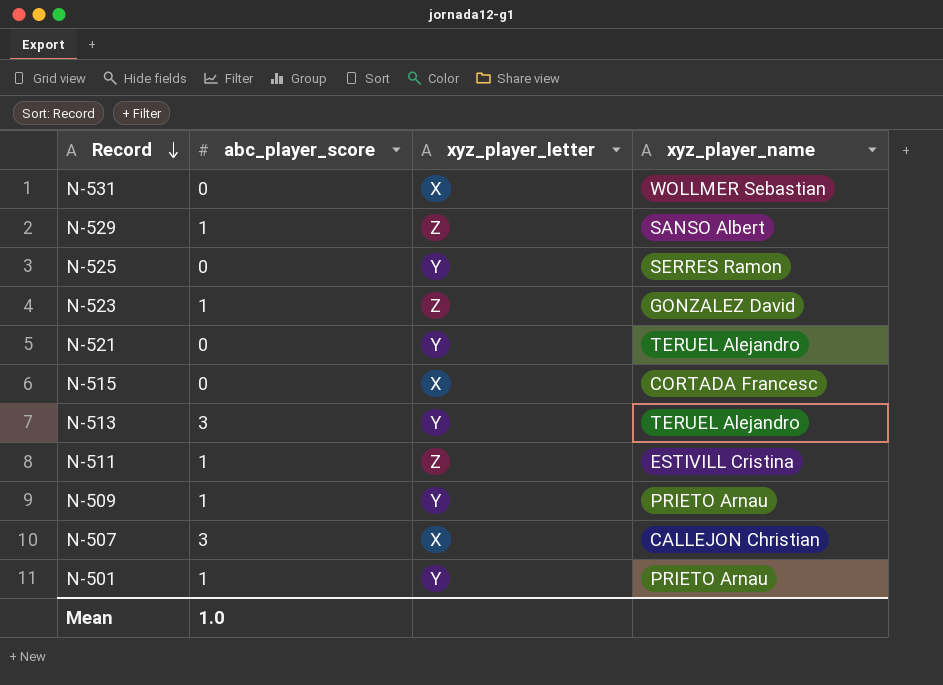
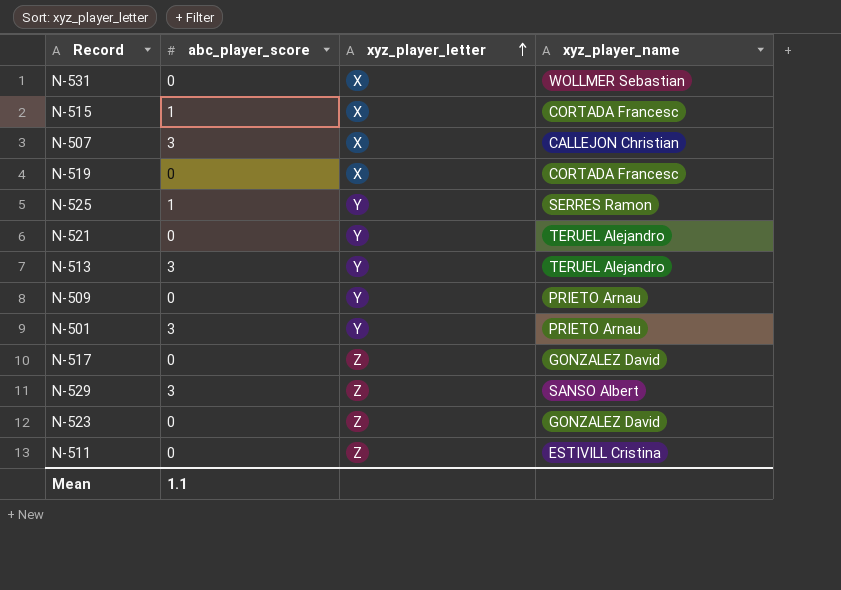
row order: Record descending -> xyz_player_letter ascending
N-515 | abc_player_score: 0 -> 1
row N-519: none -> 0 | X | CORTADA Francesc
N-525 | abc_player_score: 0 -> 1
N-509 | abc_player_score: 1 -> 0
N-501 | abc_player_score: 1 -> 3
row N-517: none -> 0 | Z | GONZALEZ David
N-529 | abc_player_score: 1 -> 3
N-523 | abc_player_score: 1 -> 0
N-511 | abc_player_score: 1 -> 0
Mean | abc_player_score: 1.0 -> 1.1

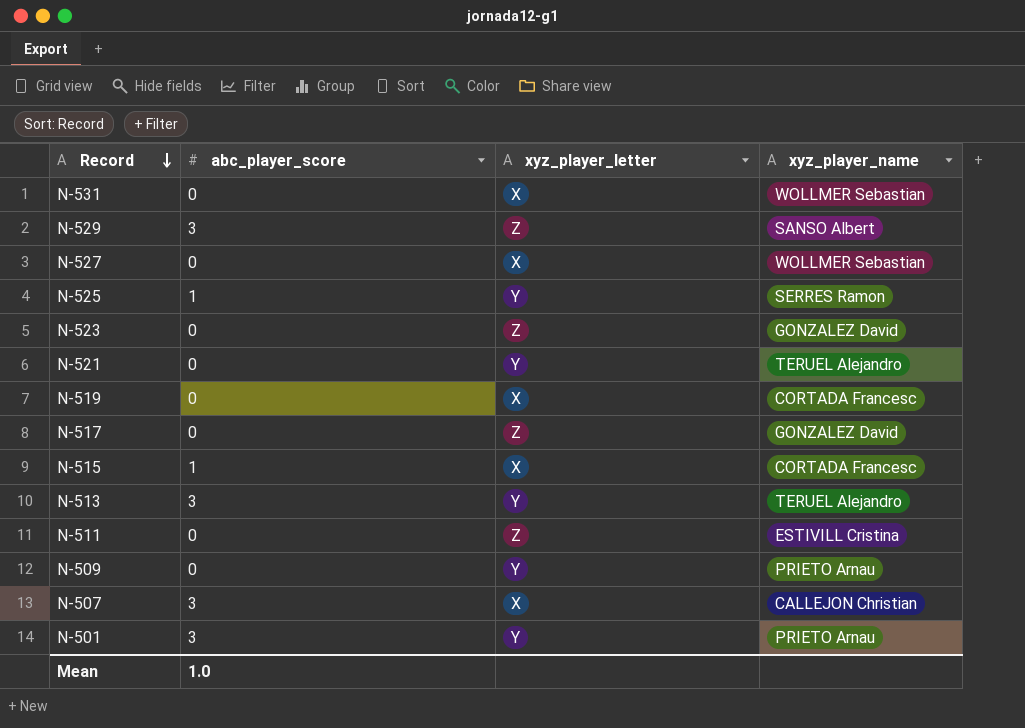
row order: xyz_player_letter ascending -> Record descending
row N-527: none -> 0 | X | WOLLMER Sebastian
Mean | abc_player_score: 1.1 -> 1.0

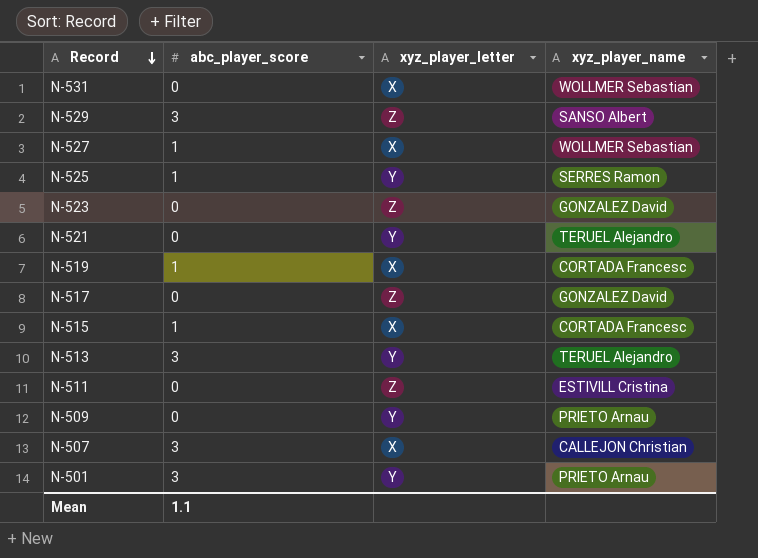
N-527 | abc_player_score: 0 -> 1
N-519 | abc_player_score: 0 -> 1
Mean | abc_player_score: 1.0 -> 1.1

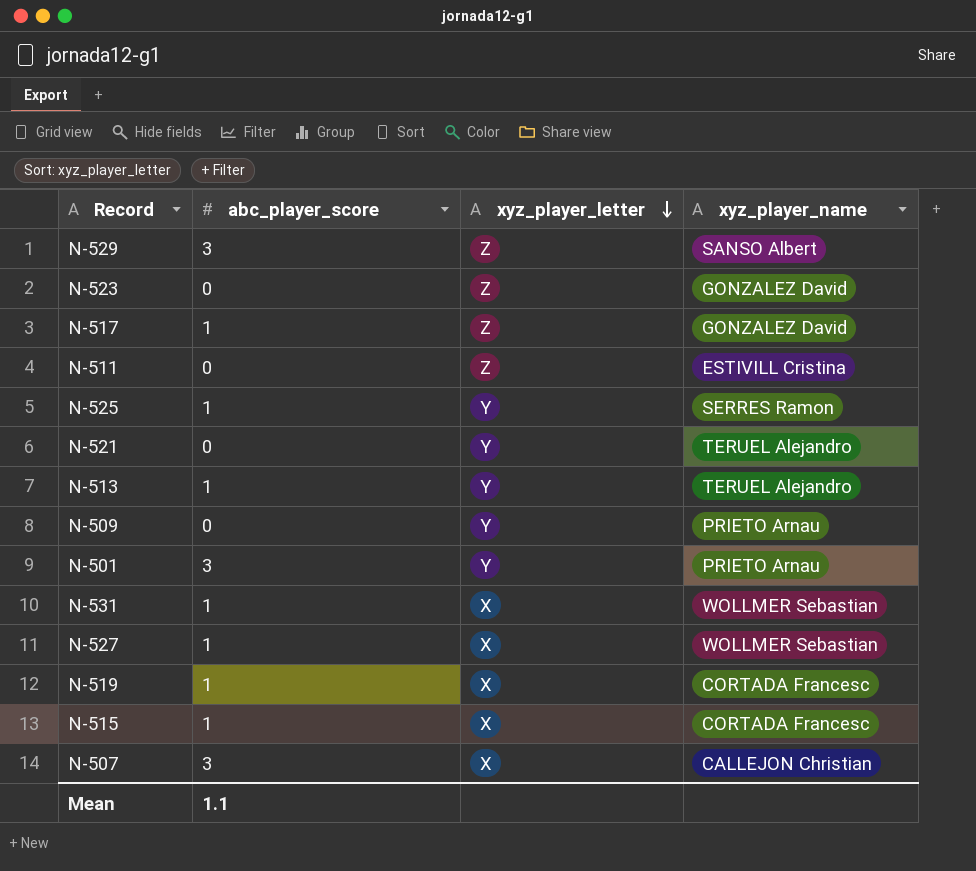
row order: Record descending -> xyz_player_letter descending
N-517 | abc_player_score: 0 -> 1
N-513 | abc_player_score: 3 -> 1
N-531 | abc_player_score: 0 -> 1

